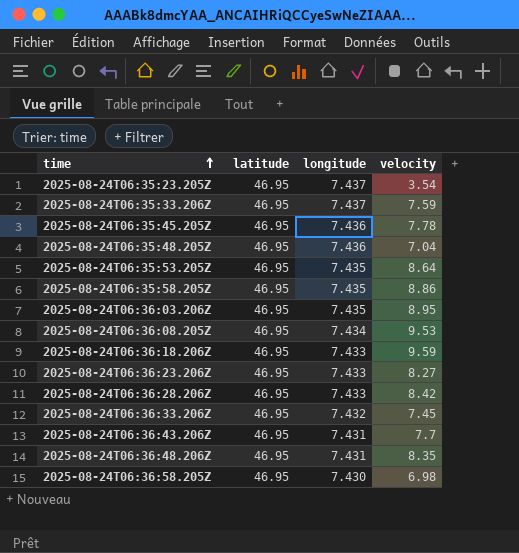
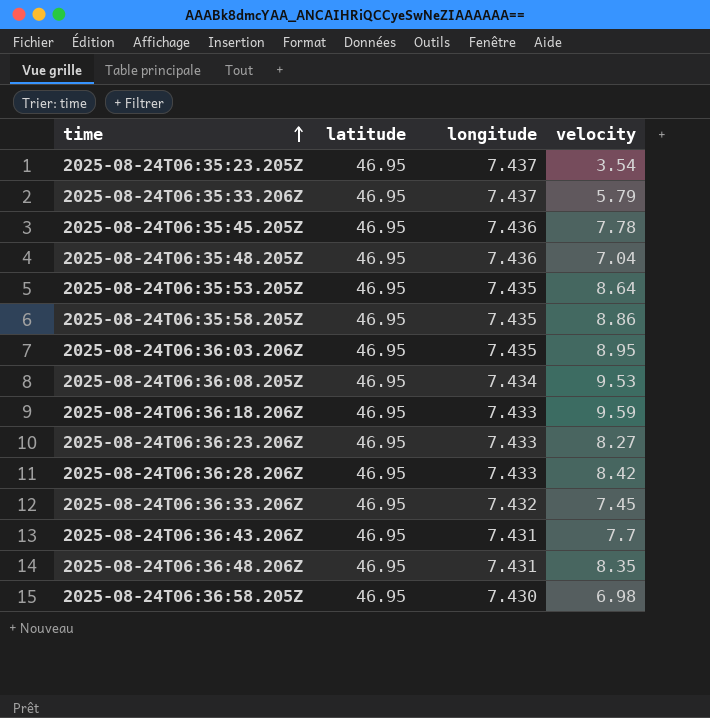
2025-08-24T06:35:33.206Z | velocity: 7.59 -> 5.79

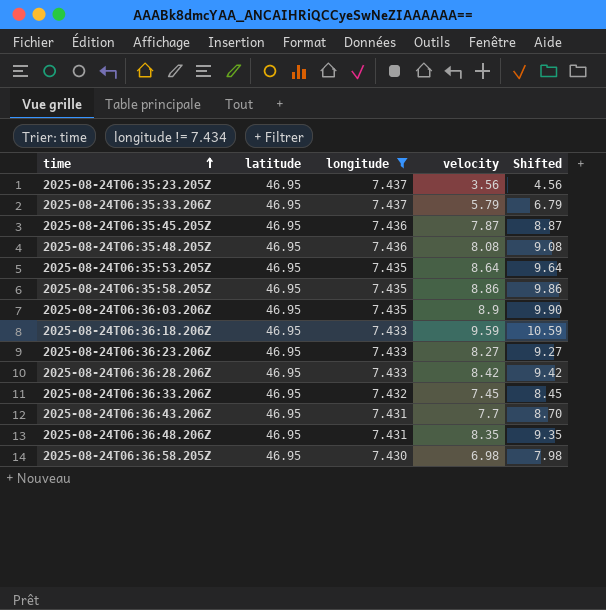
filter: none -> longitude != 7.434
column Shifted | formula: none -> [velocity] + 1
2025-08-24T06:35:23.205Z | velocity: 3.54 -> 3.56
2025-08-24T06:35:45.205Z | velocity: 7.78 -> 7.87
2025-08-24T06:35:48.205Z | velocity: 7.04 -> 8.08
2025-08-24T06:36:03.206Z | velocity: 8.95 -> 8.9

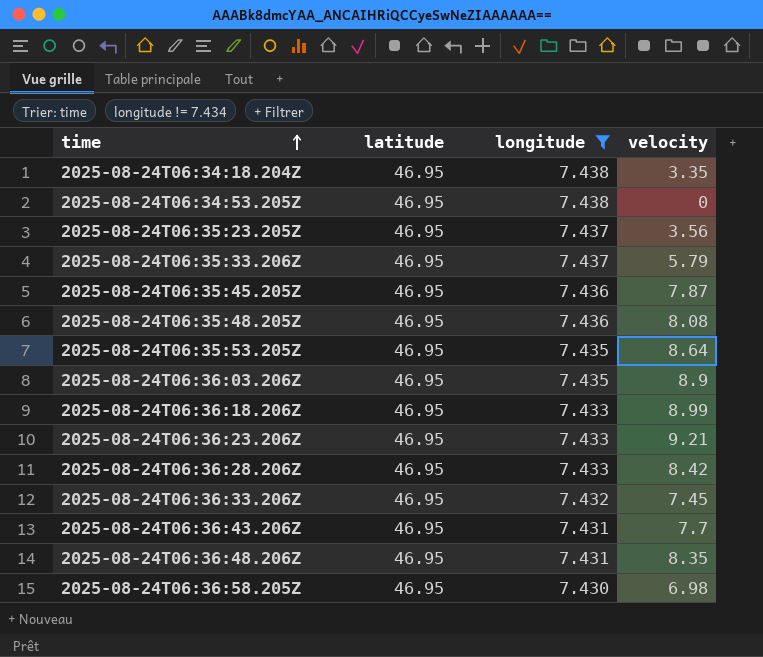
column Shifted | formula: [velocity] + 1 -> none
row 2025-08-24T06:35:58.205Z: 46.95 | 7.435 | 8.86 | 9.86 -> none
row 2025-08-24T06:34:18.204Z: none -> 46.95 | 7.438 | 3.35
row 2025-08-24T06:34:53.205Z: none -> 46.95 | 7.438 | 0
2025-08-24T06:36:18.206Z | velocity: 9.59 -> 8.99
2025-08-24T06:36:23.206Z | velocity: 8.27 -> 9.21

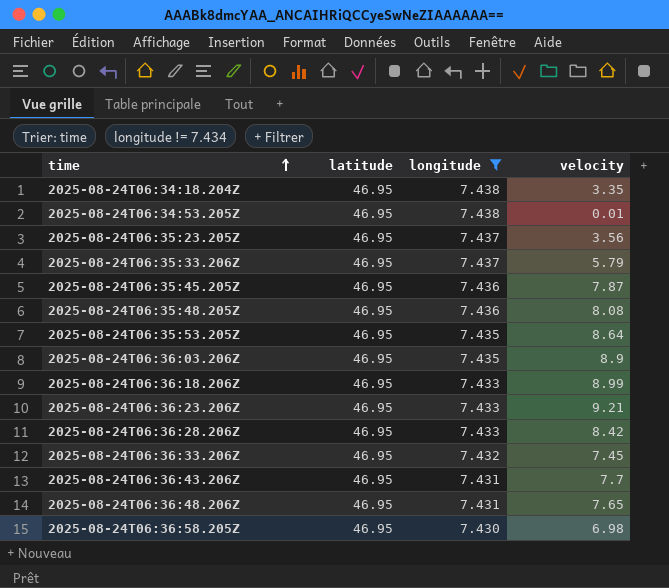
2025-08-24T06:34:53.205Z | velocity: 0 -> 0.01
2025-08-24T06:36:48.206Z | velocity: 8.35 -> 7.65

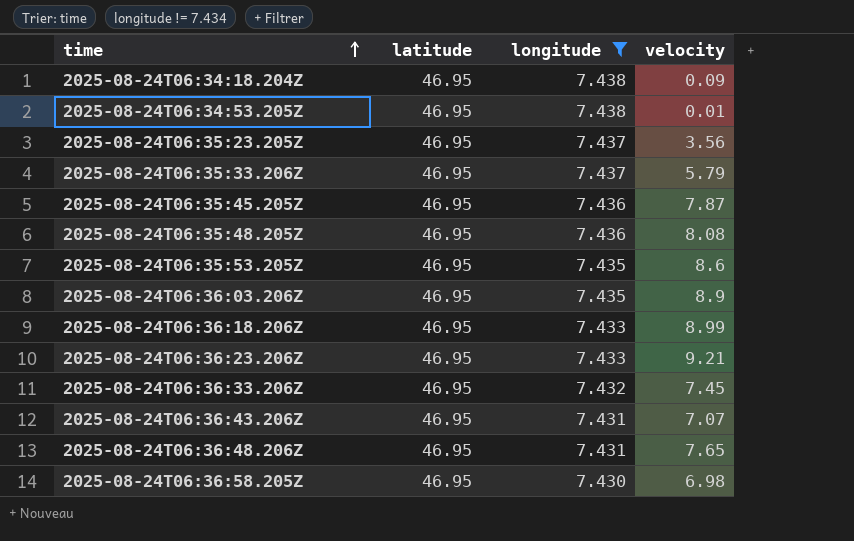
row 2025-08-24T06:36:28.206Z: 46.95 | 7.433 | 8.42 -> none
2025-08-24T06:34:18.204Z | velocity: 3.35 -> 0.09
2025-08-24T06:35:53.205Z | velocity: 8.64 -> 8.6
2025-08-24T06:36:43.206Z | velocity: 7.7 -> 7.07

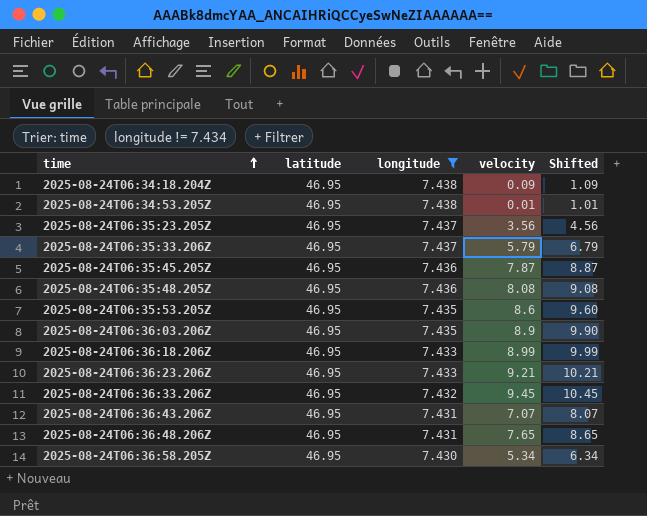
column Shifted | formula: none -> [velocity] + 1
2025-08-24T06:36:33.206Z | velocity: 7.45 -> 9.45
2025-08-24T06:36:58.205Z | velocity: 6.98 -> 5.34

